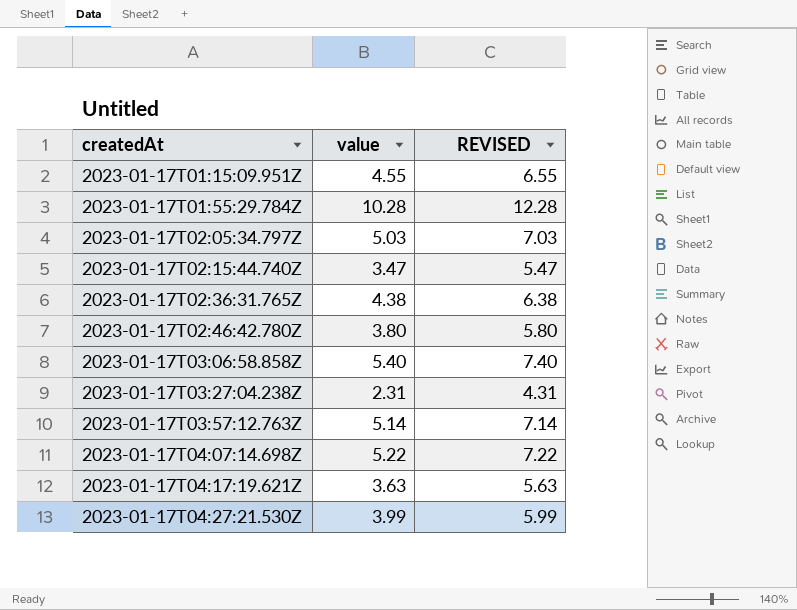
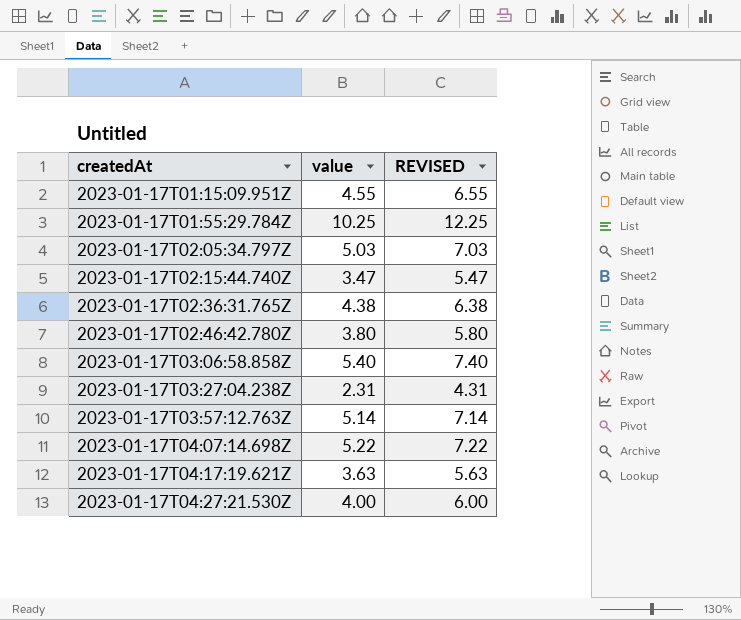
2023-01-17T01:55:29.784Z | value: 10.28 -> 10.25
2023-01-17T01:55:29.784Z | REVISED: 12.28 -> 12.25
2023-01-17T04:27:21.530Z | value: 3.99 -> 4.00
2023-01-17T04:27:21.530Z | REVISED: 5.99 -> 6.00

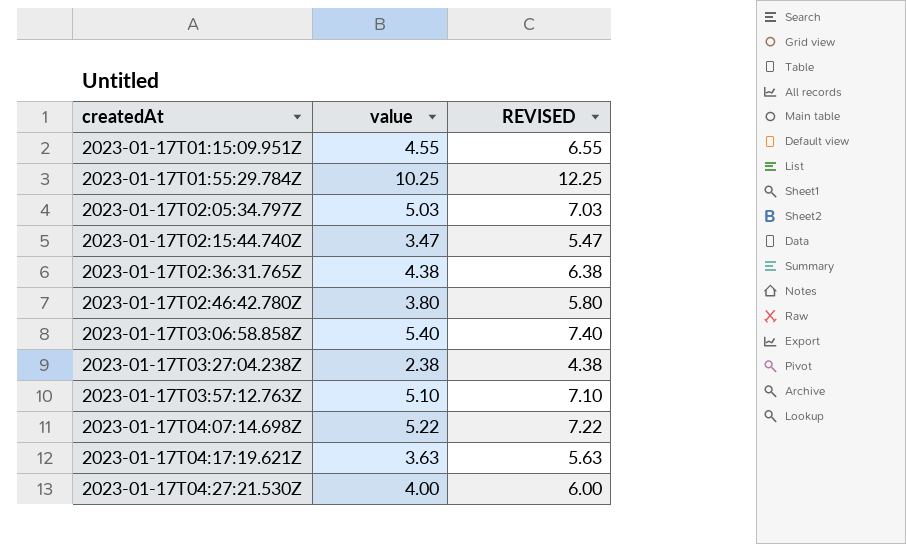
2023-01-17T03:27:04.238Z | value: 2.31 -> 2.38
2023-01-17T03:27:04.238Z | REVISED: 4.31 -> 4.38
2023-01-17T03:57:12.763Z | value: 5.14 -> 5.10
2023-01-17T03:57:12.763Z | REVISED: 7.14 -> 7.10

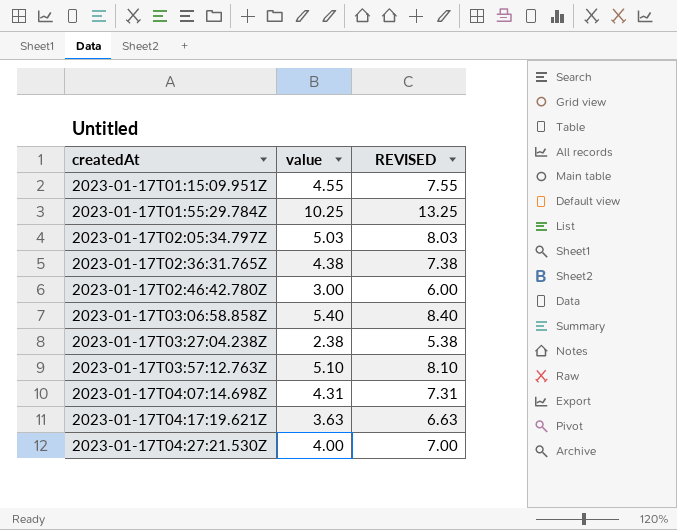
column REVISED | formula: [value] + 2 -> [value] + 3
row 2023-01-17T02:15:44.740Z: 3.47 | 5.47 -> none
2023-01-17T02:46:42.780Z | value: 3.80 -> 3.00
2023-01-17T04:07:14.698Z | value: 5.22 -> 4.31

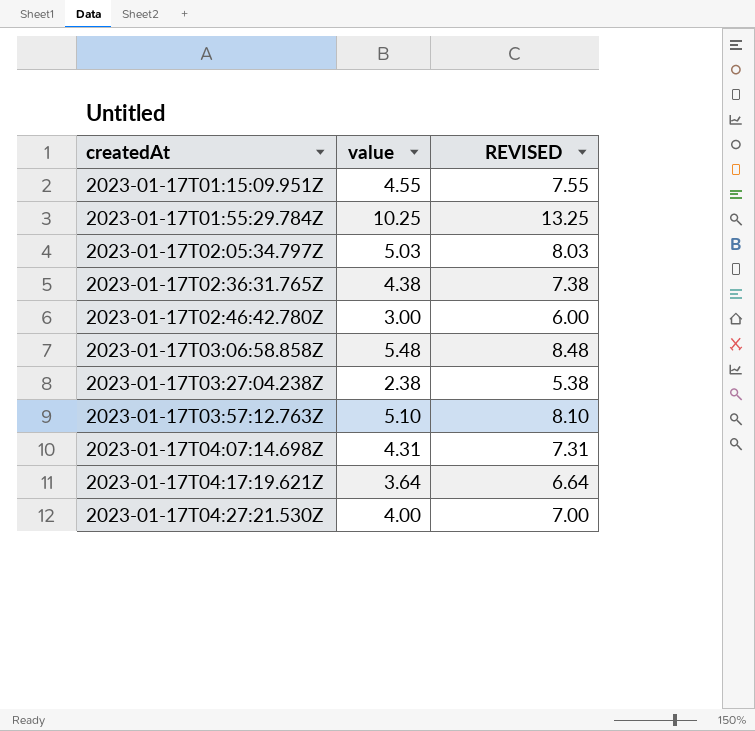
2023-01-17T03:06:58.858Z | value: 5.40 -> 5.48
2023-01-17T03:06:58.858Z | REVISED: 8.40 -> 8.48
2023-01-17T04:17:19.621Z | value: 3.63 -> 3.64
2023-01-17T04:17:19.621Z | REVISED: 6.63 -> 6.64

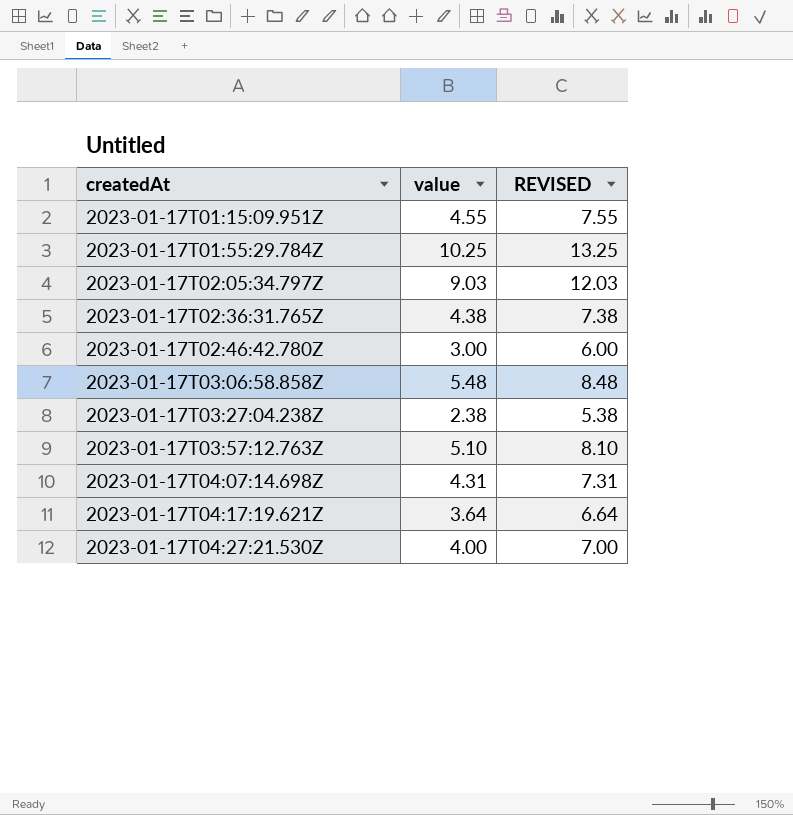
2023-01-17T02:05:34.797Z | value: 5.03 -> 9.03
2023-01-17T02:05:34.797Z | REVISED: 8.03 -> 12.03

